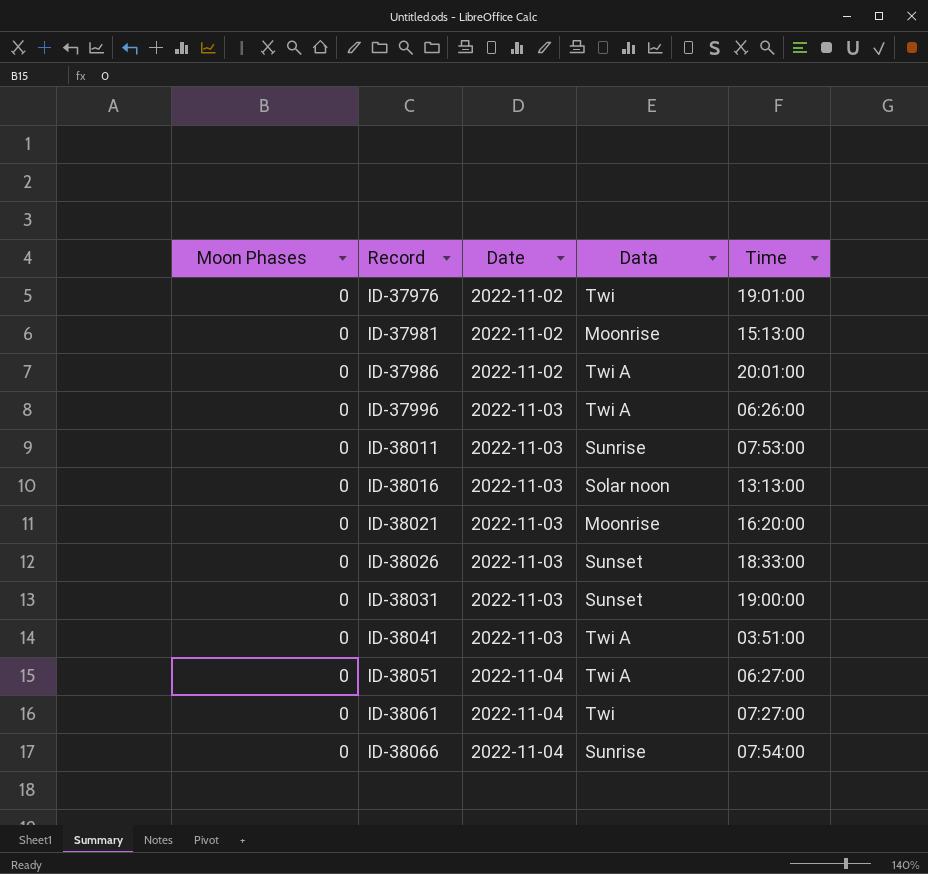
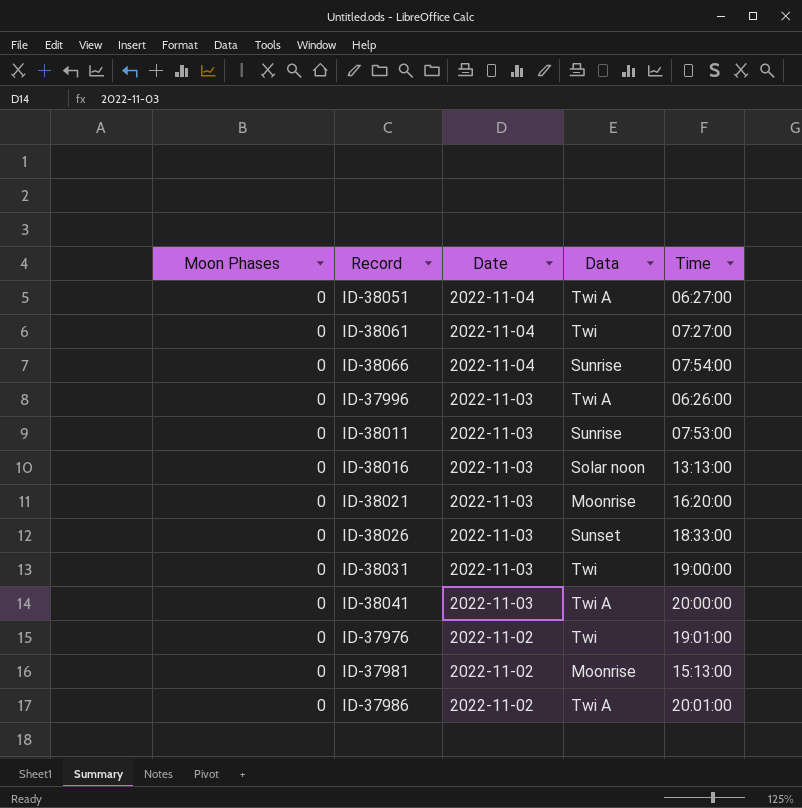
row order: Record ascending -> Date descending
ID-38031 | Data: Sunset -> Twi
ID-38041 | Time: 03:51:00 -> 20:00:00

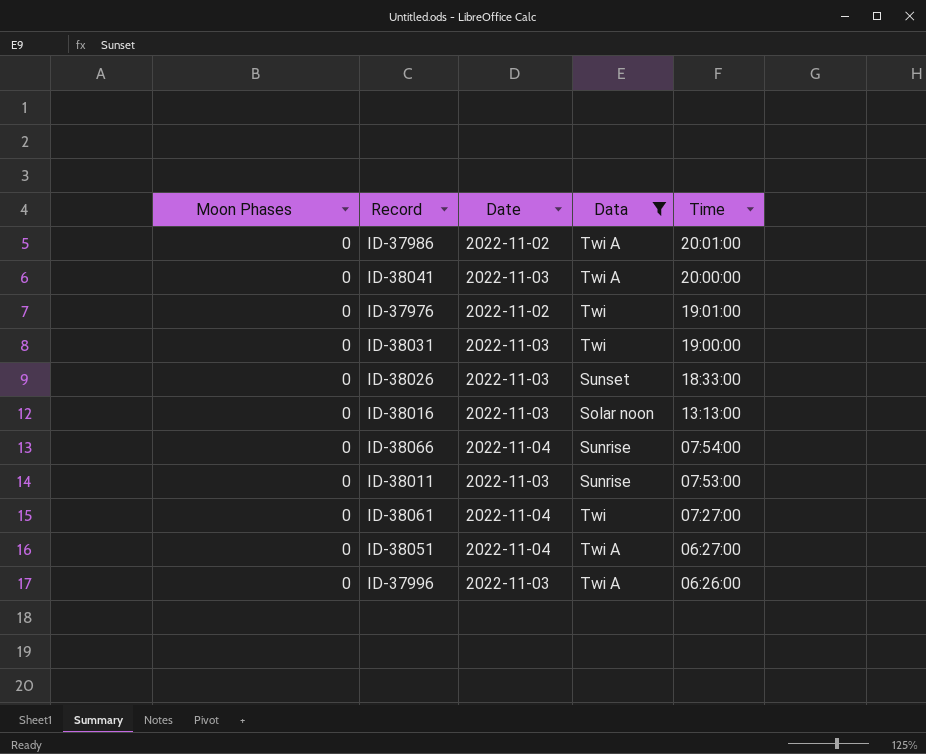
filter: none -> Data != Moonrise
row order: Date descending -> Time descending

